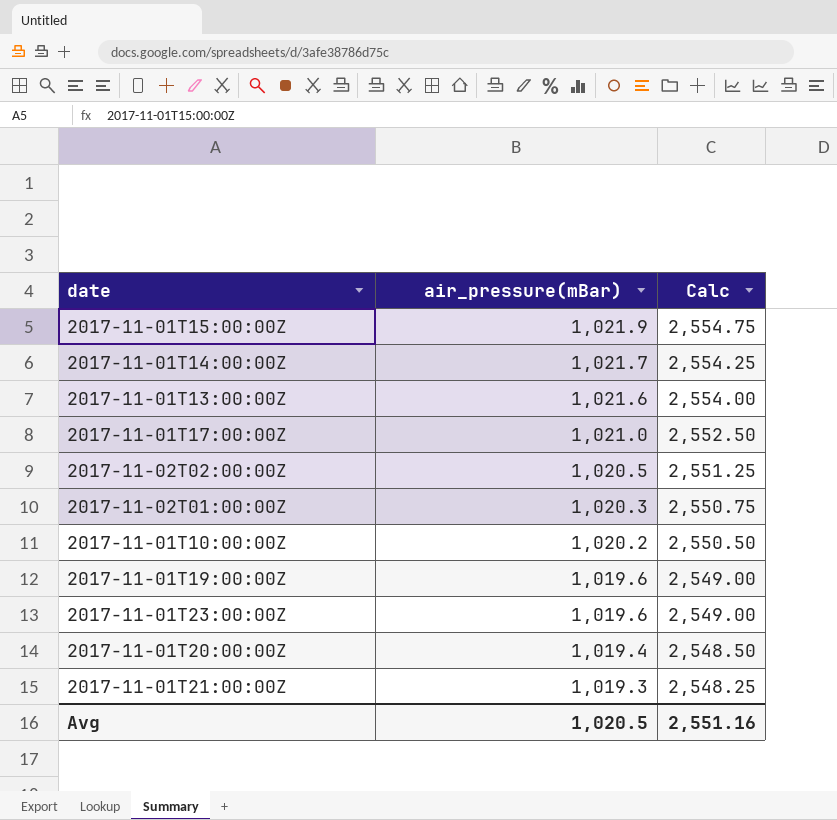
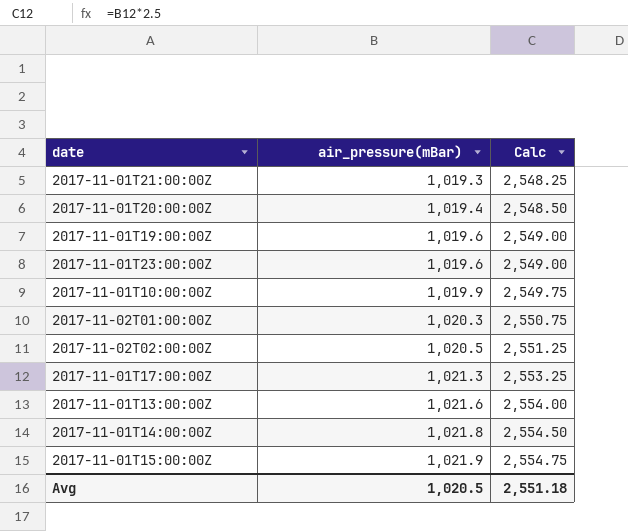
row order: air_pressure(mBar) descending -> air_pressure(mBar) ascending
2017-11-01T10:00:00Z | air_pressure(mBar): 1,020.2 -> 1,019.9
2017-11-01T10:00:00Z | Calc: 2,550.50 -> 2,549.75
2017-11-01T17:00:00Z | air_pressure(mBar): 1,021.0 -> 1,021.3
2017-11-01T17:00:00Z | Calc: 2,552.50 -> 2,553.25
2017-11-01T14:00:00Z | air_pressure(mBar): 1,021.7 -> 1,021.8
2017-11-01T14:00:00Z | Calc: 2,554.25 -> 2,554.50
Avg | Calc: 2,551.16 -> 2,551.18

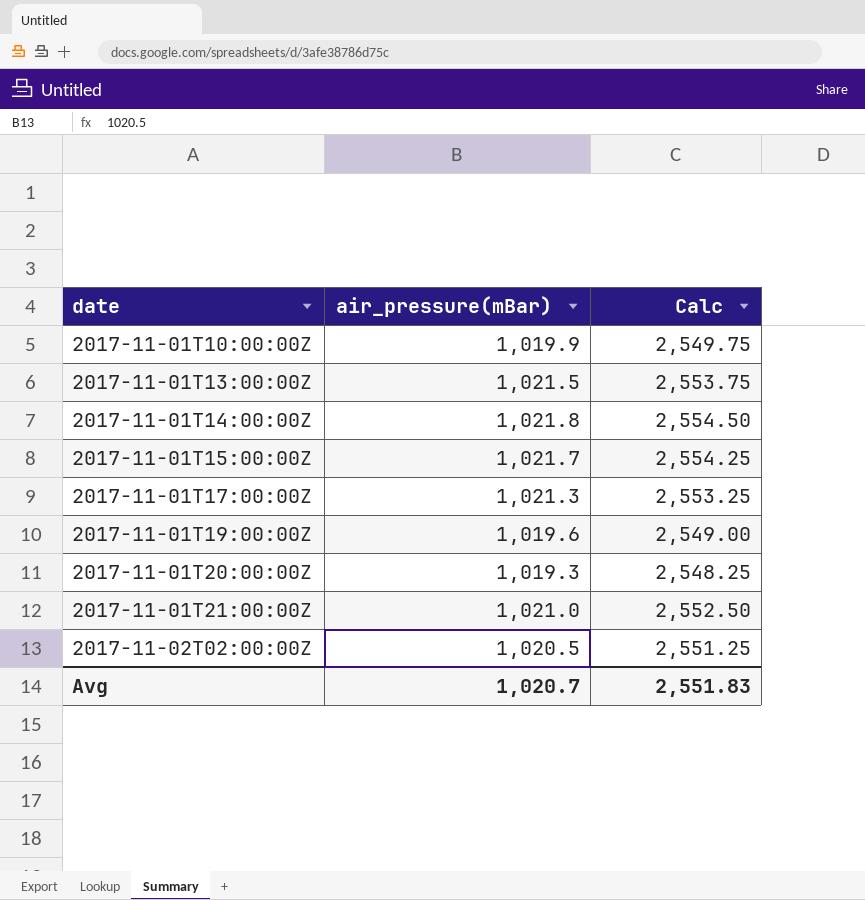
row order: air_pressure(mBar) ascending -> date ascending
row 2017-11-01T23:00:00Z: 1,019.6 | 2,549.00 -> none
row 2017-11-02T01:00:00Z: 1,020.3 | 2,550.75 -> none
2017-11-01T13:00:00Z | air_pressure(mBar): 1,021.6 -> 1,021.5
2017-11-01T13:00:00Z | Calc: 2,554.00 -> 2,553.75
2017-11-01T15:00:00Z | air_pressure(mBar): 1,021.9 -> 1,021.7
2017-11-01T15:00:00Z | Calc: 2,554.75 -> 2,554.25
2017-11-01T20:00:00Z | air_pressure(mBar): 1,019.4 -> 1,019.3
2017-11-01T20:00:00Z | Calc: 2,548.50 -> 2,548.25
2017-11-01T21:00:00Z | air_pressure(mBar): 1,019.3 -> 1,021.0
2017-11-01T21:00:00Z | Calc: 2,548.25 -> 2,552.50
Avg | air_pressure(mBar): 1,020.5 -> 1,020.7
Avg | Calc: 2,551.18 -> 2,551.83

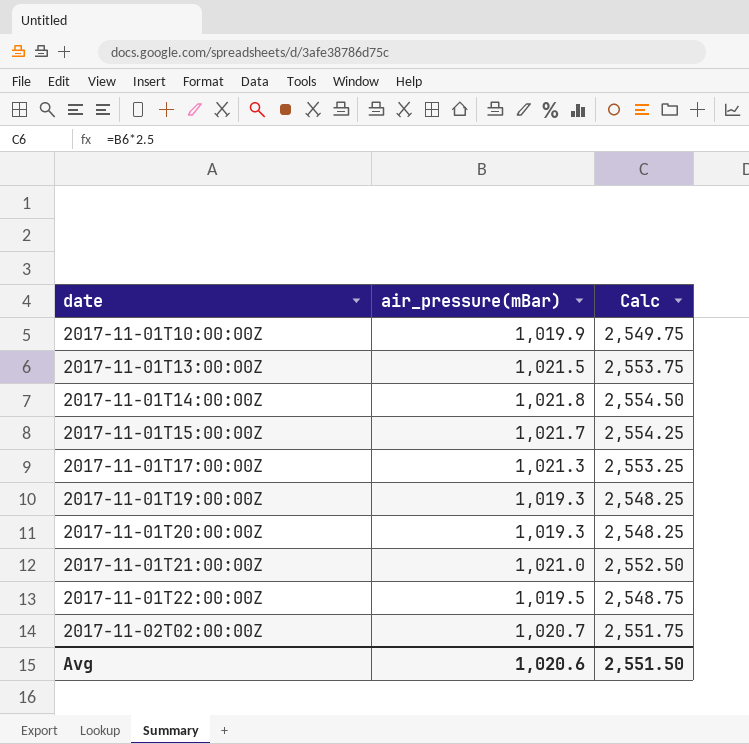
2017-11-01T19:00:00Z | air_pressure(mBar): 1,019.6 -> 1,019.3
2017-11-01T19:00:00Z | Calc: 2,549.00 -> 2,548.25
row 2017-11-01T22:00:00Z: none -> 1,019.5 | 2,548.75
2017-11-02T02:00:00Z | air_pressure(mBar): 1,020.5 -> 1,020.7
2017-11-02T02:00:00Z | Calc: 2,551.25 -> 2,551.75
Avg | air_pressure(mBar): 1,020.7 -> 1,020.6
Avg | Calc: 2,551.83 -> 2,551.50

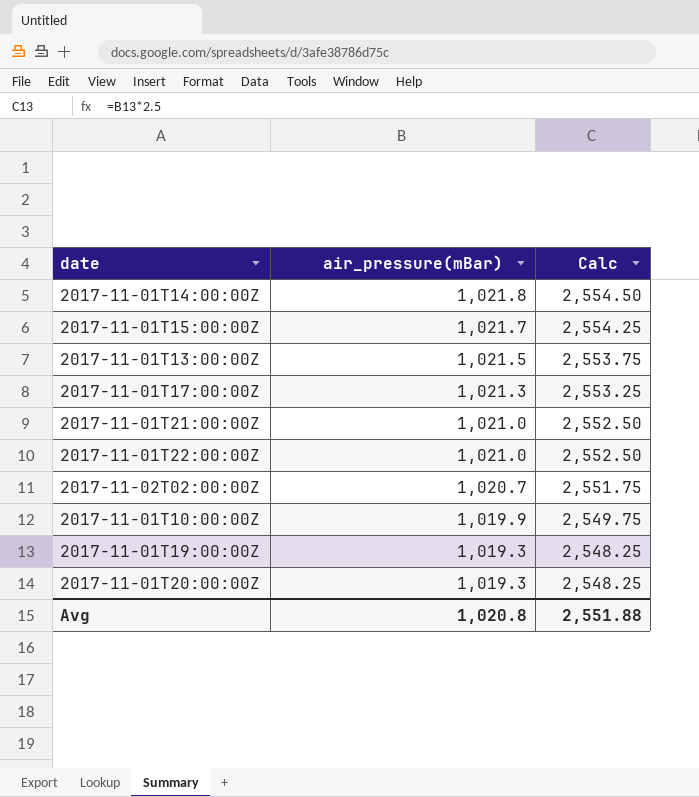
row order: date ascending -> air_pressure(mBar) descending
2017-11-01T22:00:00Z | air_pressure(mBar): 1,019.5 -> 1,021.0
2017-11-01T22:00:00Z | Calc: 2,548.75 -> 2,552.50
Avg | air_pressure(mBar): 1,020.6 -> 1,020.8
Avg | Calc: 2,551.50 -> 2,551.88

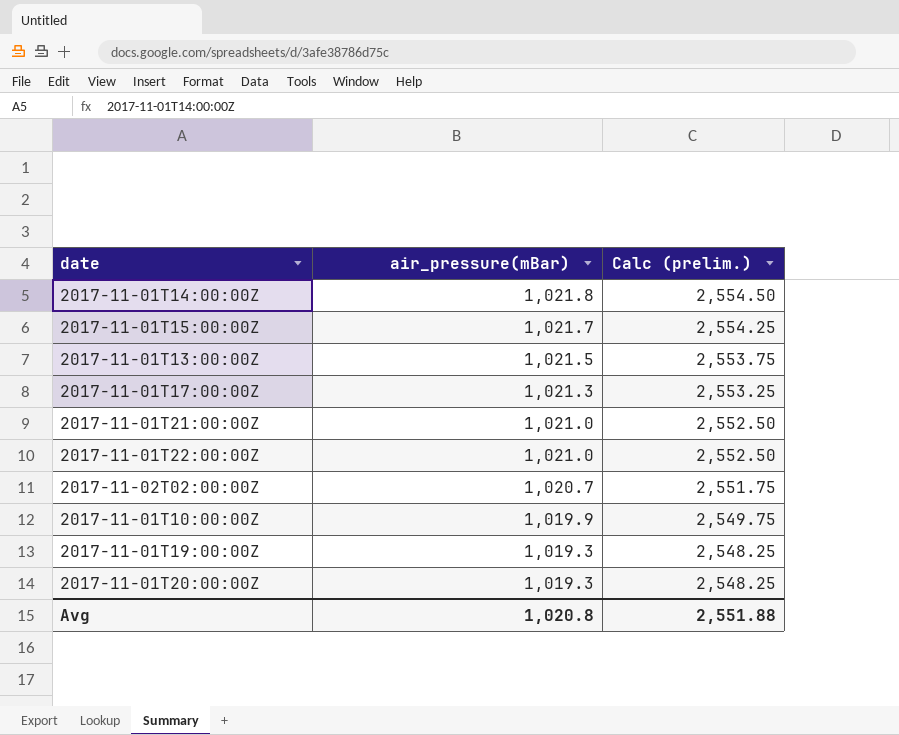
column name: Calc -> Calc (prelim.)

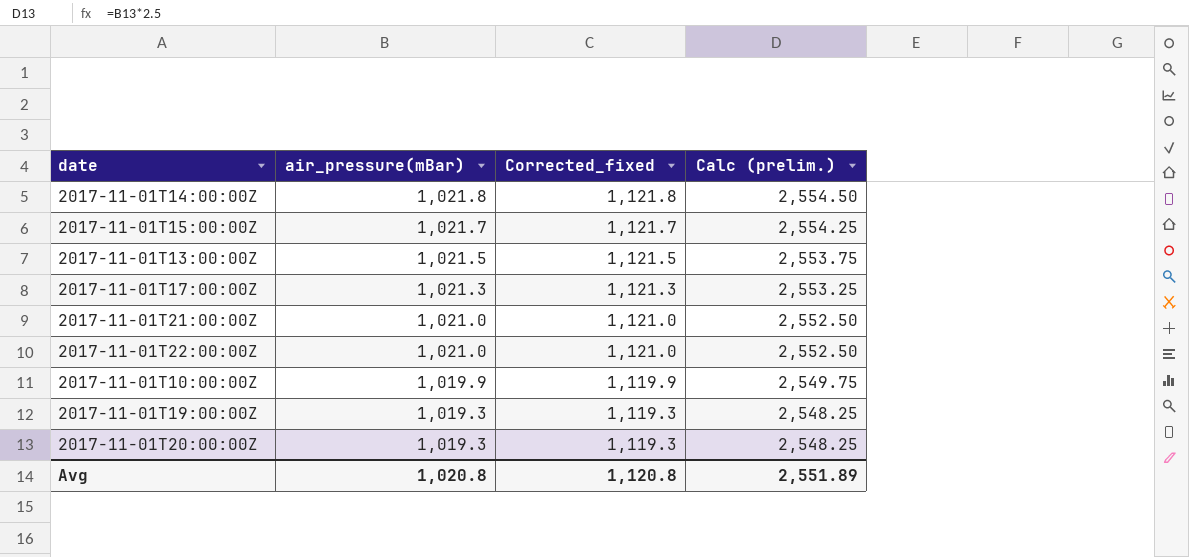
column Corrected_fixed | formula: none -> [air_pressure(mBar)] + 100
row 2017-11-02T02:00:00Z: 1,020.7 | 2,551.75 -> none
Avg | Calc (prelim.): 2,551.88 -> 2,551.89

